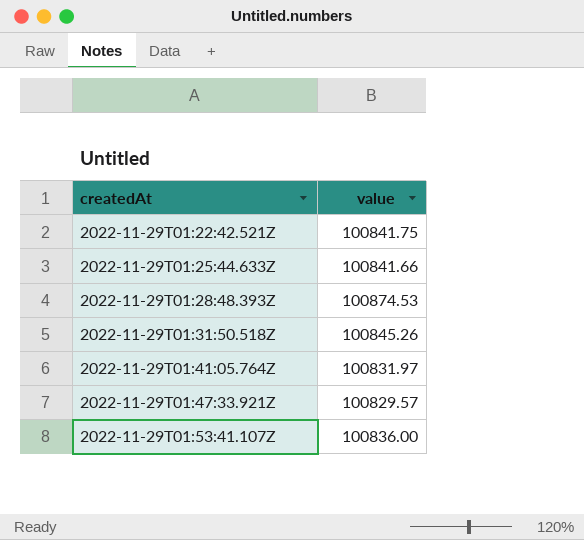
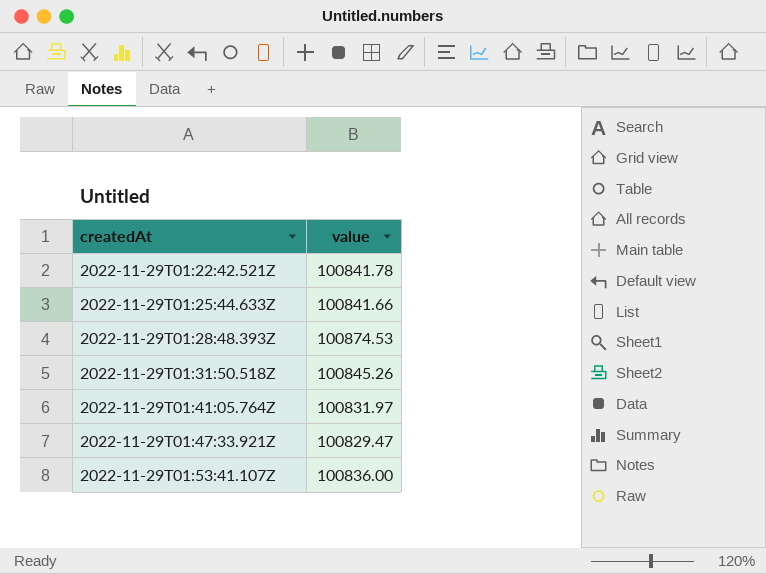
2022-11-29T01:22:42.521Z | value: 100841.75 -> 100841.78
2022-11-29T01:47:33.921Z | value: 100829.57 -> 100829.47

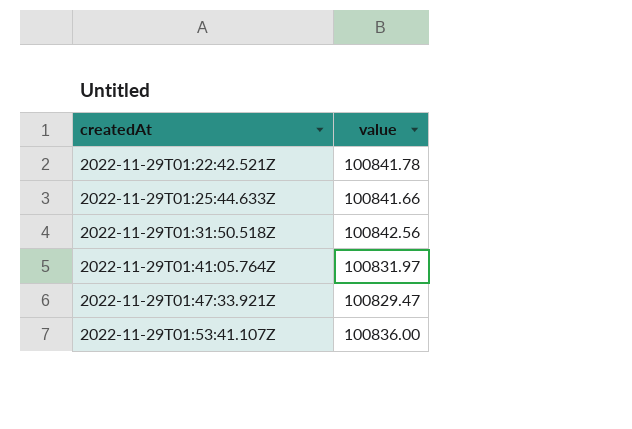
row 2022-11-29T01:28:48.393Z: 100874.53 -> none
2022-11-29T01:31:50.518Z | value: 100845.26 -> 100842.56

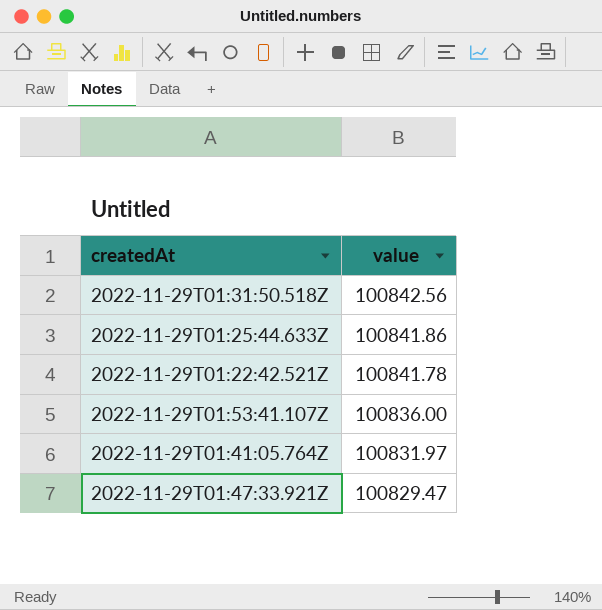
row order: createdAt ascending -> value descending
2022-11-29T01:25:44.633Z | value: 100841.66 -> 100841.86

